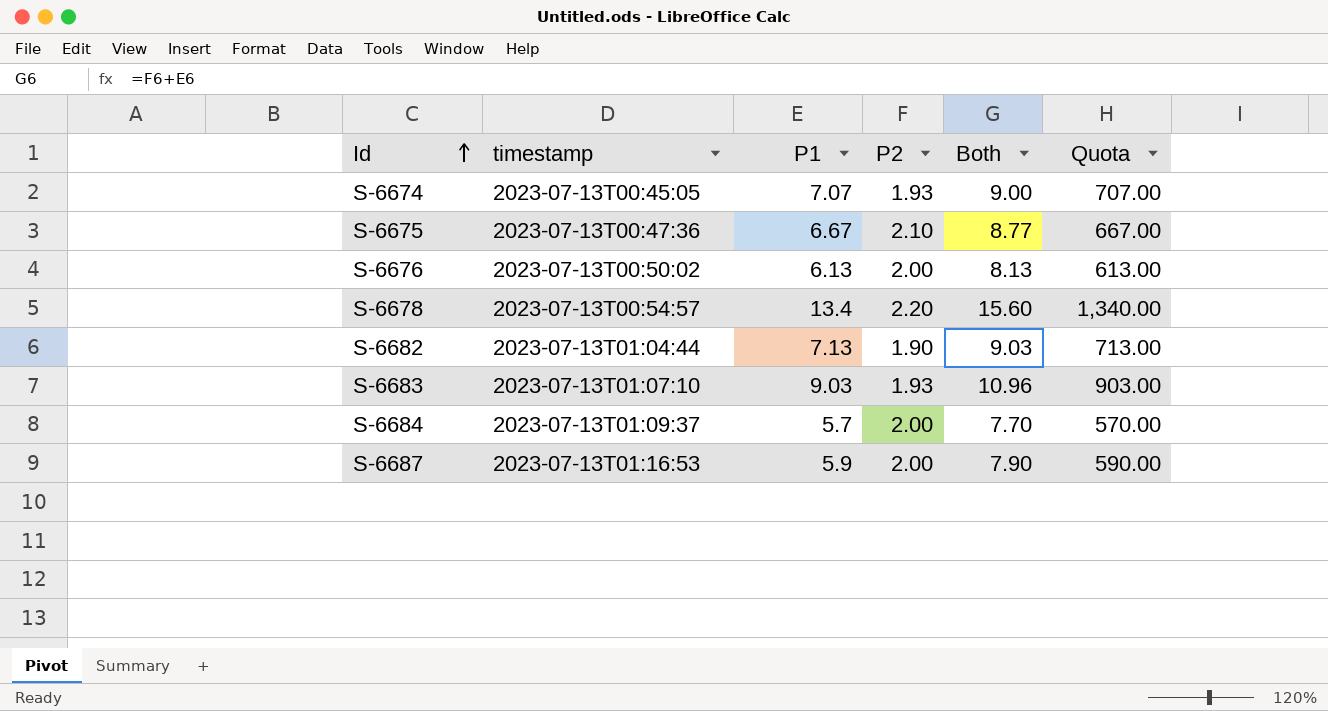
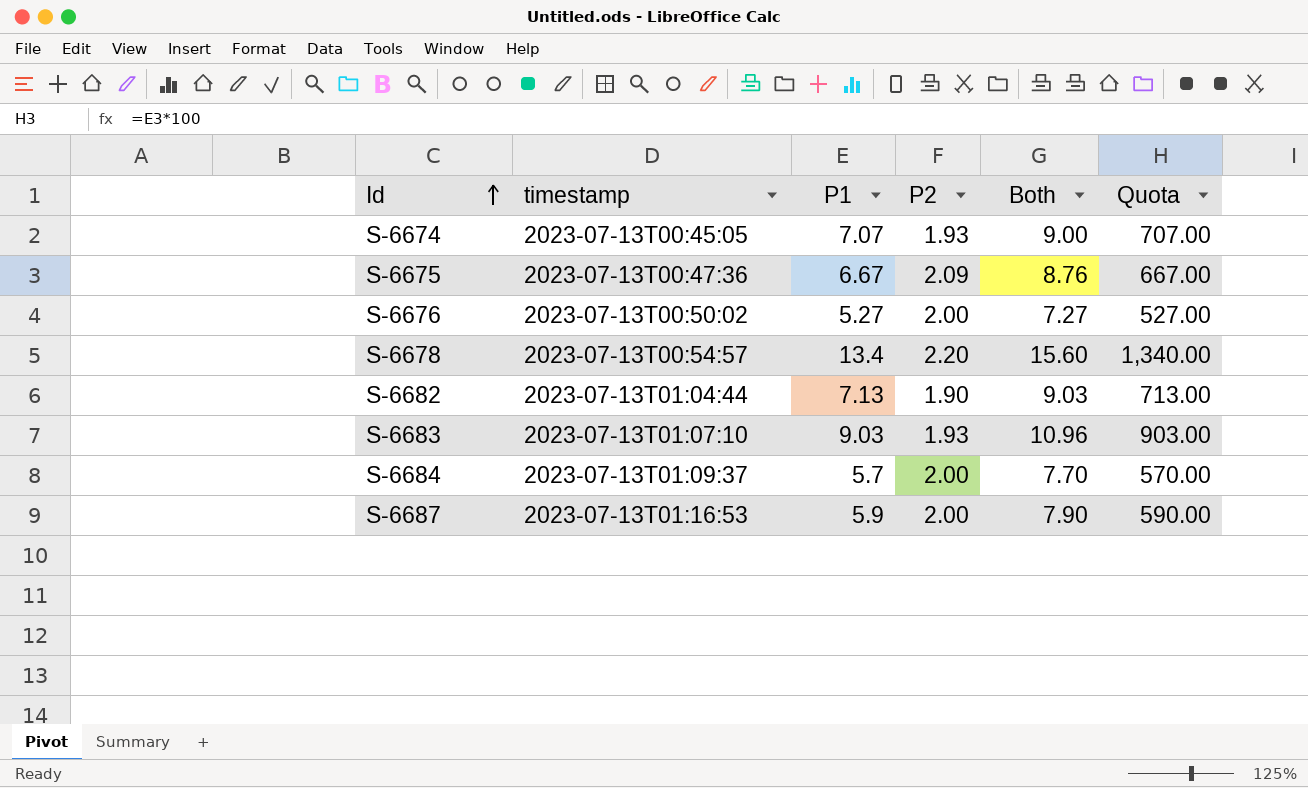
S-6675 | P2: 2.10 -> 2.09
S-6675 | Both: 8.77 -> 8.76
S-6676 | P1: 6.13 -> 5.27
S-6676 | Both: 8.13 -> 7.27
S-6676 | Quota: 613.00 -> 527.00

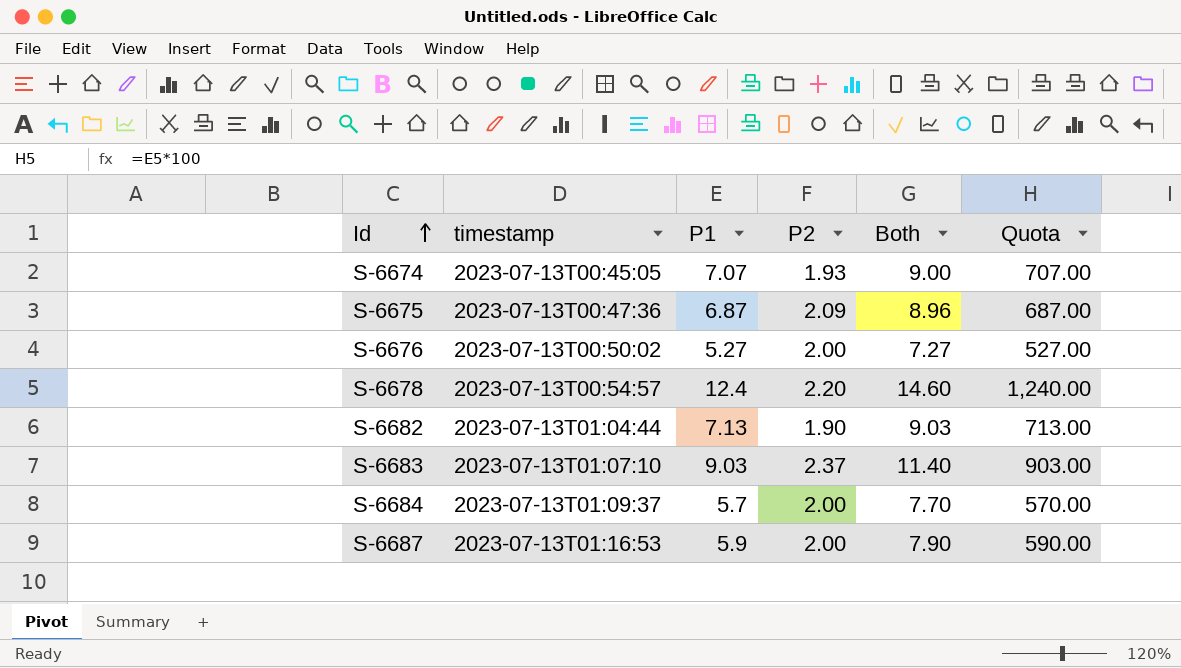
S-6675 | P1: 6.67 -> 6.87
S-6675 | Both: 8.76 -> 8.96
S-6675 | Quota: 667.00 -> 687.00
S-6678 | P1: 13.4 -> 12.4
S-6678 | Both: 15.60 -> 14.60
S-6678 | Quota: 1,340.00 -> 1,240.00
S-6683 | P2: 1.93 -> 2.37
S-6683 | Both: 10.96 -> 11.40

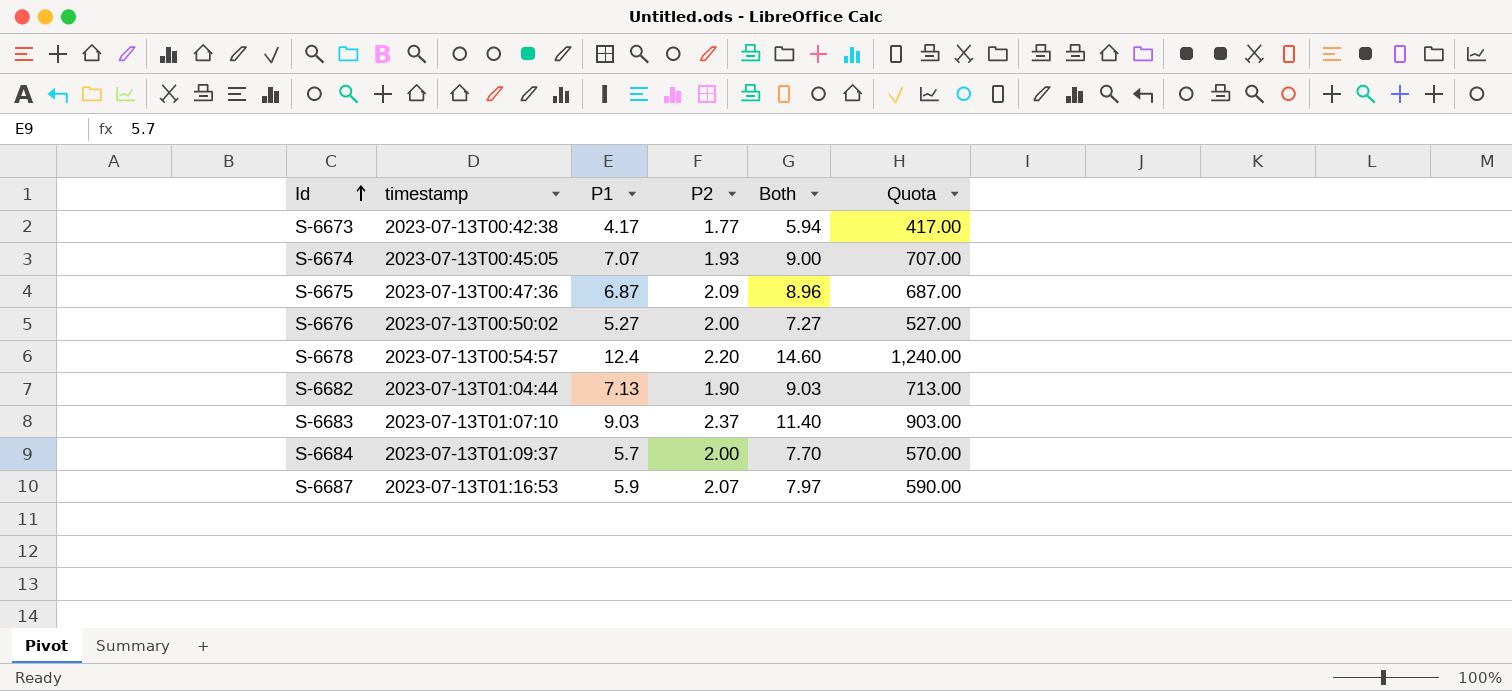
row S-6673: none -> 2023-07-13T00:42:38 | 4.17 | 1.77 | 5.94 | 417.00
S-6687 | P2: 2.00 -> 2.07
S-6687 | Both: 7.90 -> 7.97

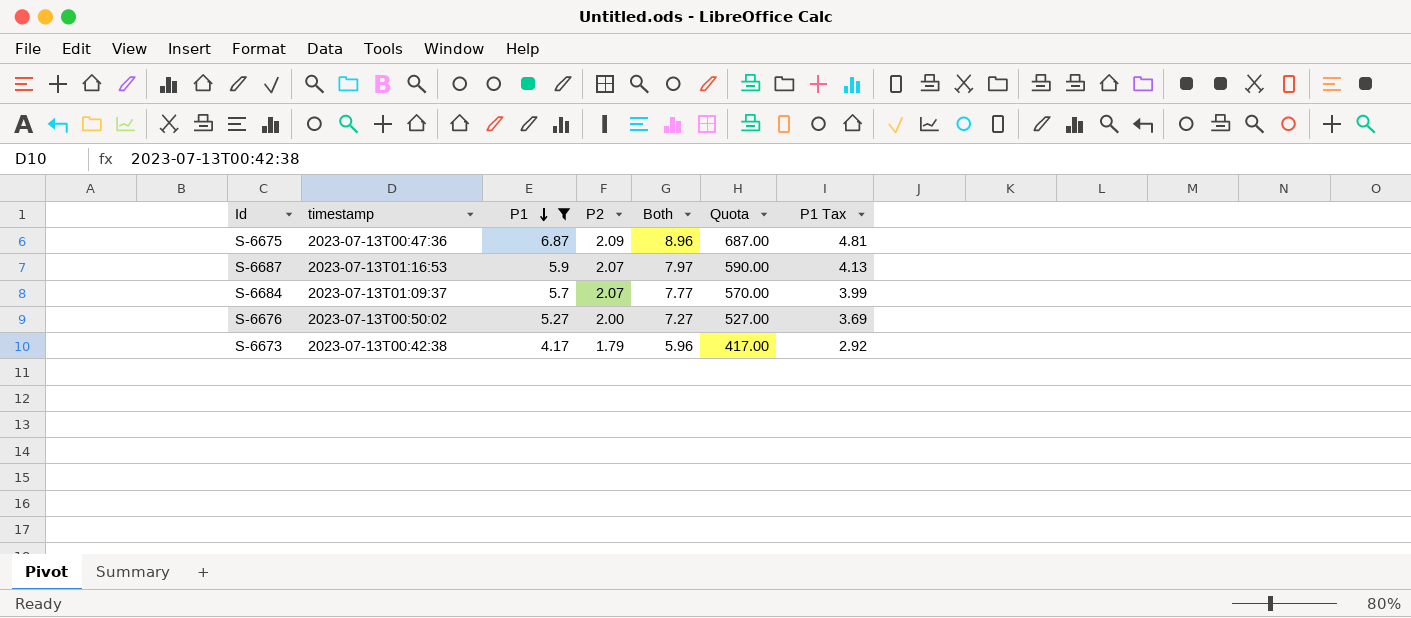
filter: none -> P1 <= 6.87
row order: Id ascending -> P1 descending
column P1 Tax | formula: none -> [P1] * 0.7
S-6684 | P2: 2.00 -> 2.07
S-6684 | Both: 7.70 -> 7.77
S-6673 | P2: 1.77 -> 1.79
S-6673 | Both: 5.94 -> 5.96

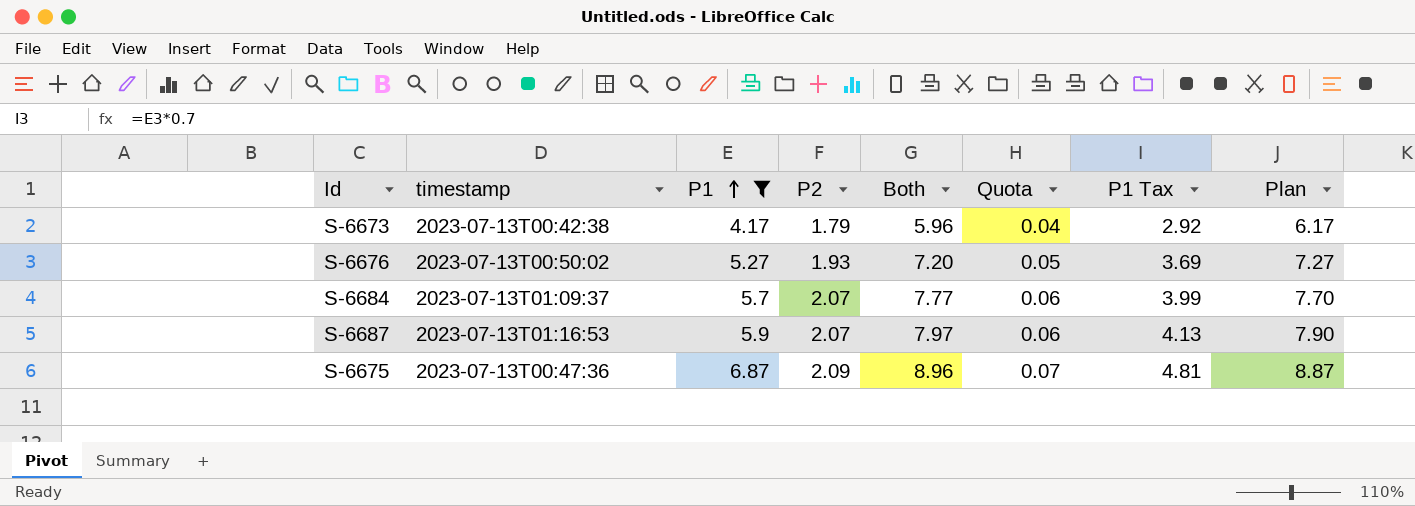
row order: P1 descending -> P1 ascending
column Quota | formula: [P1] * 100 -> [P1] * 0.01
column Plan | formula: none -> [P1] + 2
S-6676 | P2: 2.00 -> 1.93
S-6676 | Both: 7.27 -> 7.20

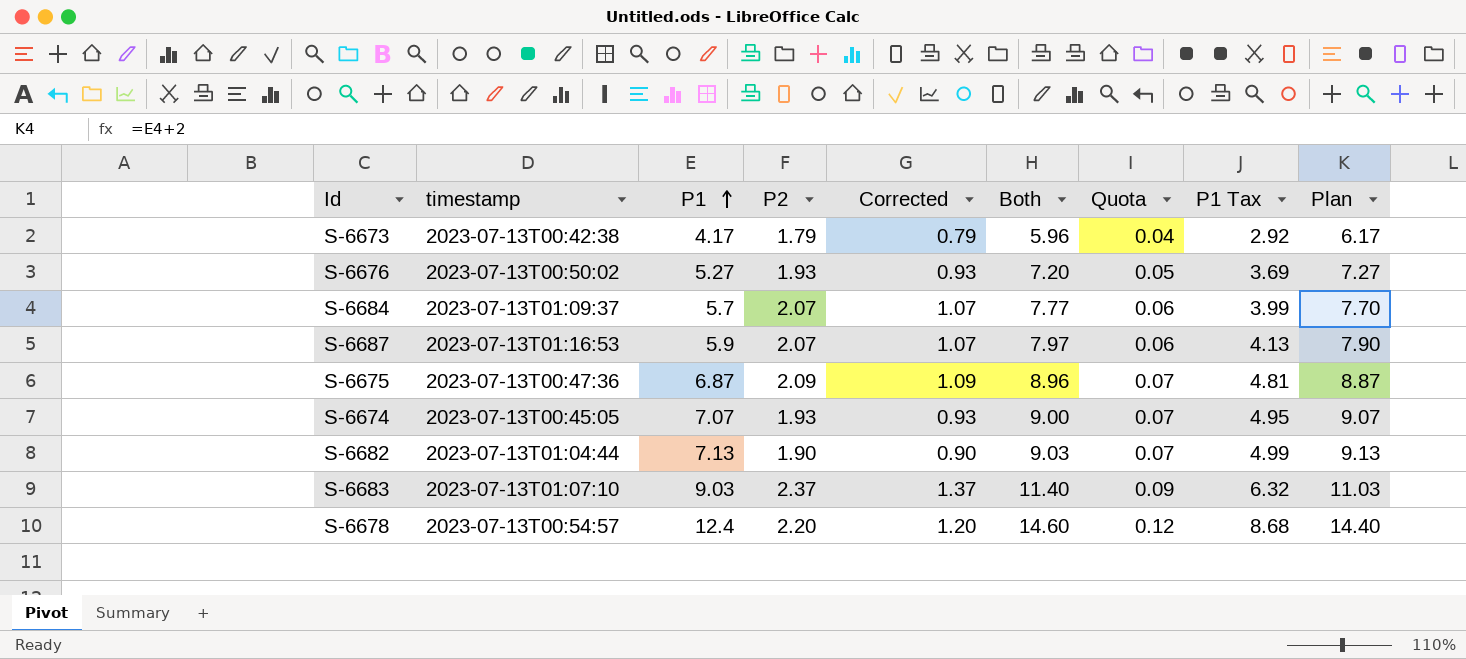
filter: P1 <= 6.87 -> none
column Corrected | formula: none -> [P2] - 1

